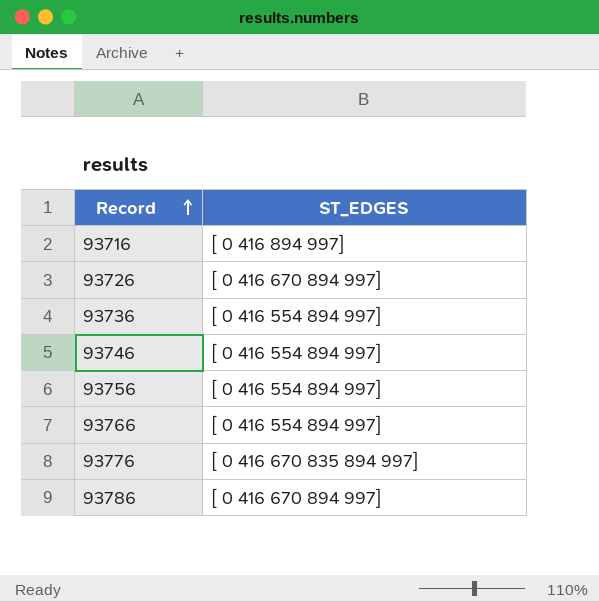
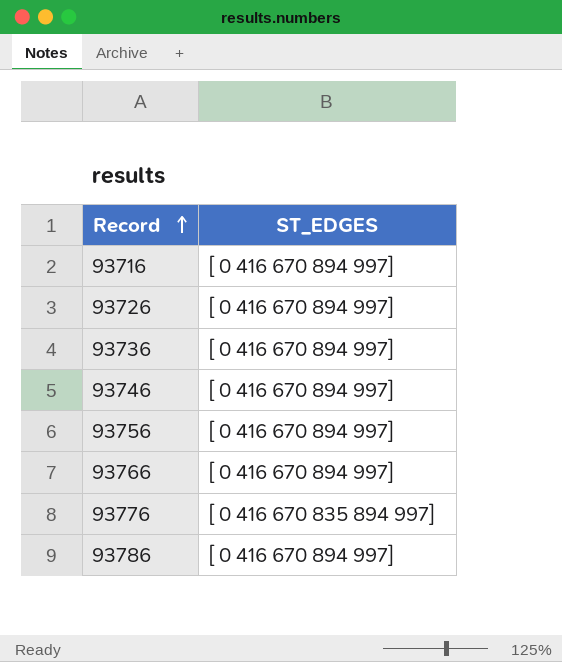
93716 | ST_EDGES: [ 0 416 894 997] -> [ 0 416 670 894 997]
93736 | ST_EDGES: [ 0 416 554 894 997] -> [ 0 416 670 894 997]
93746 | ST_EDGES: [ 0 416 554 894 997] -> [ 0 416 670 894 997]
93756 | ST_EDGES: [ 0 416 554 894 997] -> [ 0 416 670 894 997]
93766 | ST_EDGES: [ 0 416 554 894 997] -> [ 0 416 670 894 997]

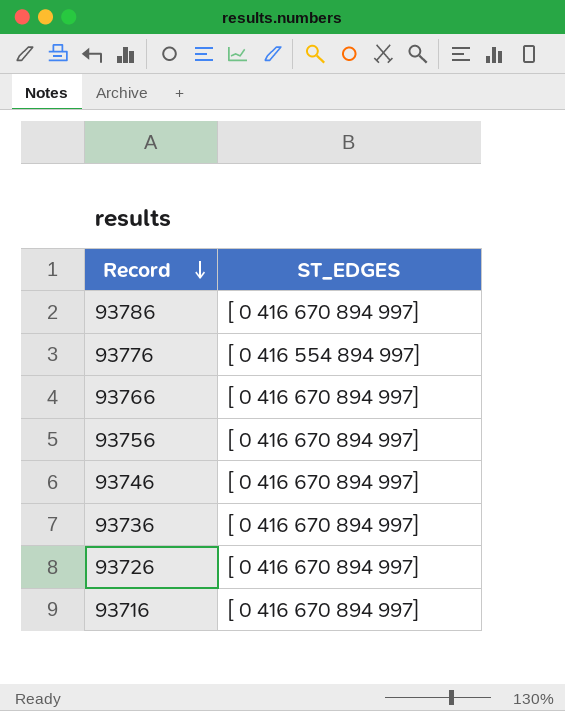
row order: Record ascending -> Record descending
93776 | ST_EDGES: [ 0 416 670 835 894 997] -> [ 0 416 554 894 997]

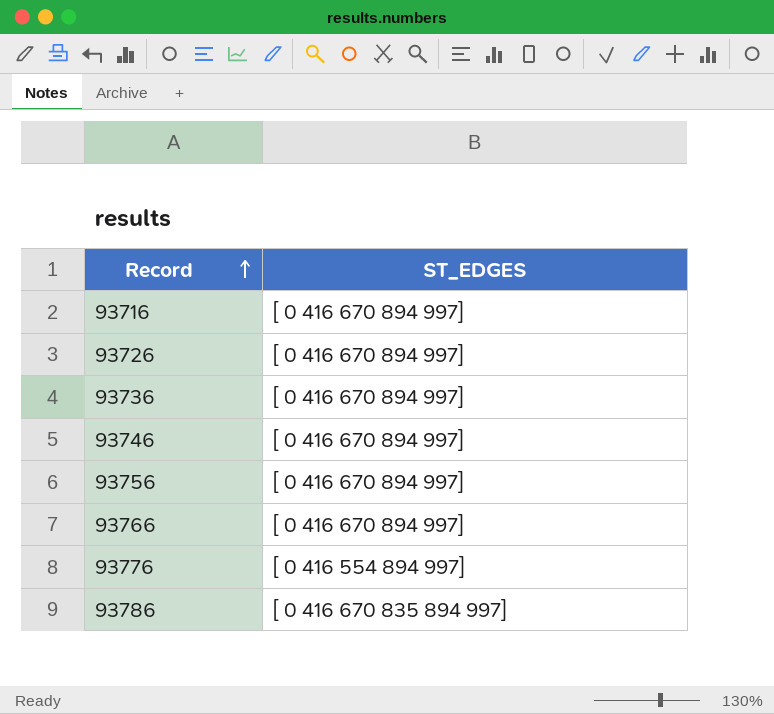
row order: Record descending -> Record ascending
93786 | ST_EDGES: [ 0 416 670 894 997] -> [ 0 416 670 835 894 997]

